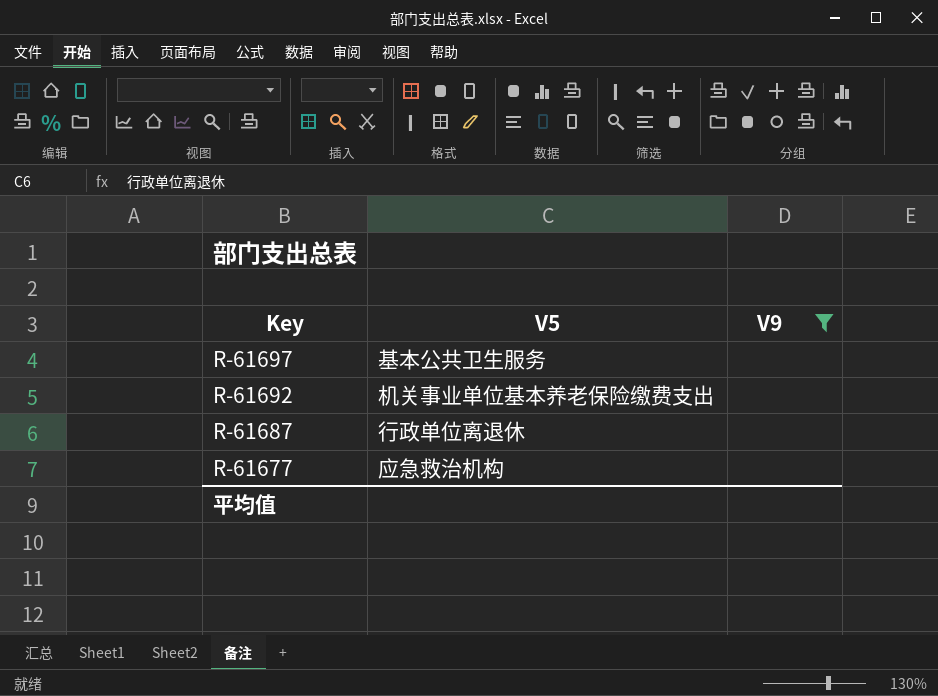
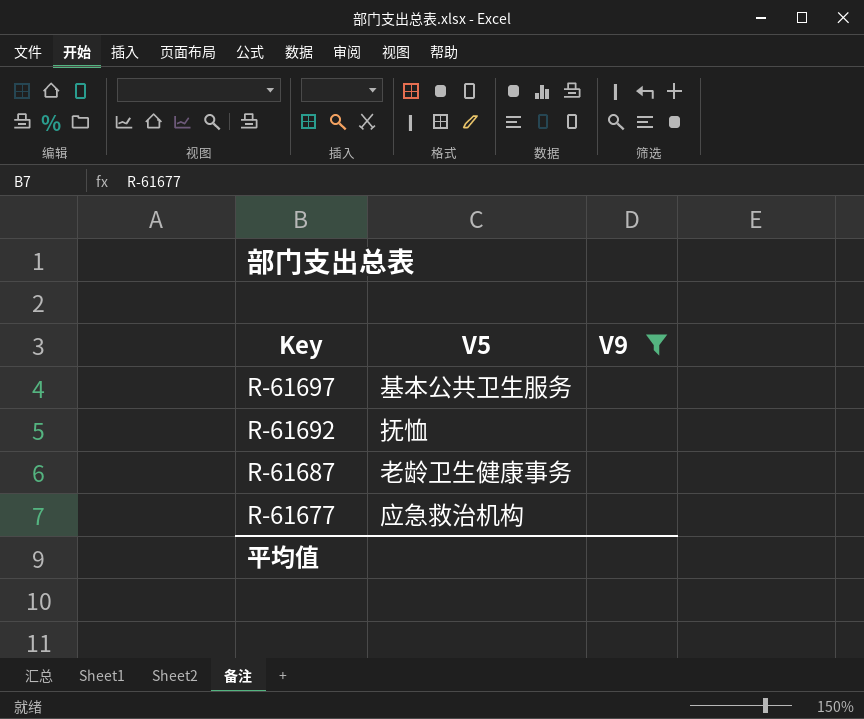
R-61692 | V5: 机关事业单位基本养老保险缴费支出 -> 抚恤
R-61687 | V5: 行政单位离退休 -> 老龄卫生健康事务

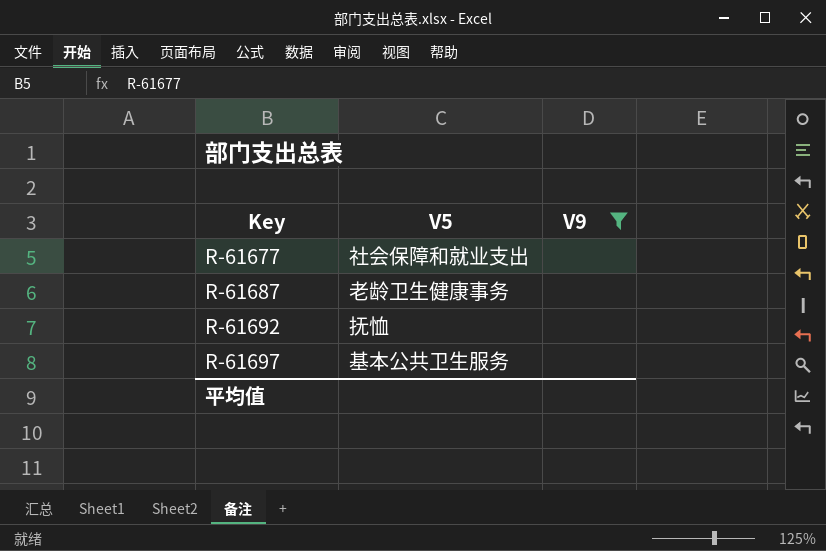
row order: Key descending -> Key ascending
R-61677 | V5: 应急救治机构 -> 社会保障和就业支出

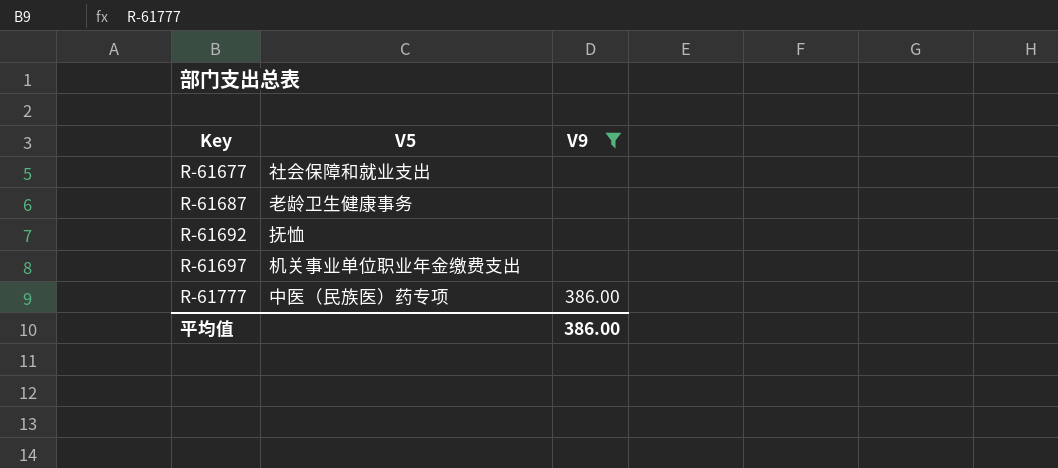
R-61697 | V5: 基本公共卫生服务 -> 机关事业单位职业年金缴费支出
row R-61777: none -> 中医（民族医）药专项 | 386.00
平均值 | V9: none -> 386.00

